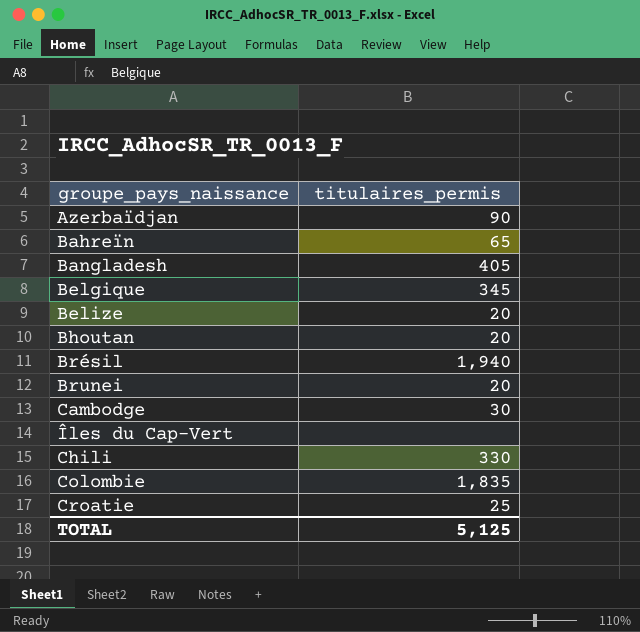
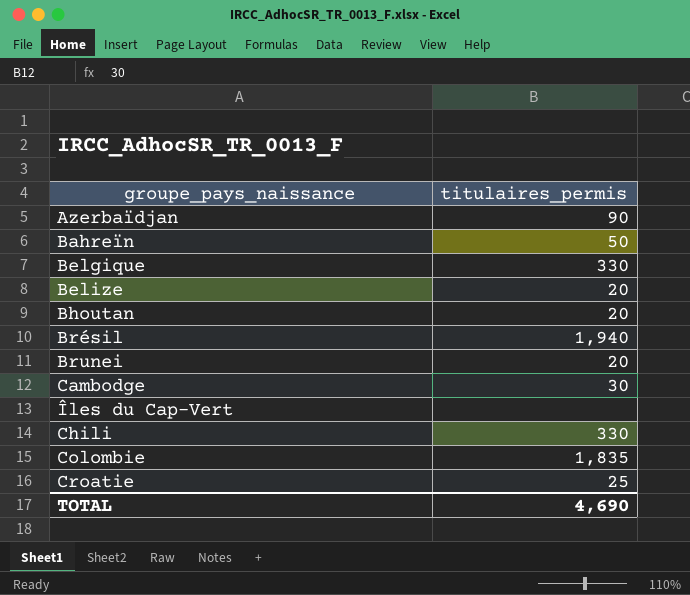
row Bangladesh: 405 -> none
Bahreïn | titulaires_permis: 65 -> 50
Belgique | titulaires_permis: 345 -> 330
TOTAL | titulaires_permis: 5,125 -> 4,690

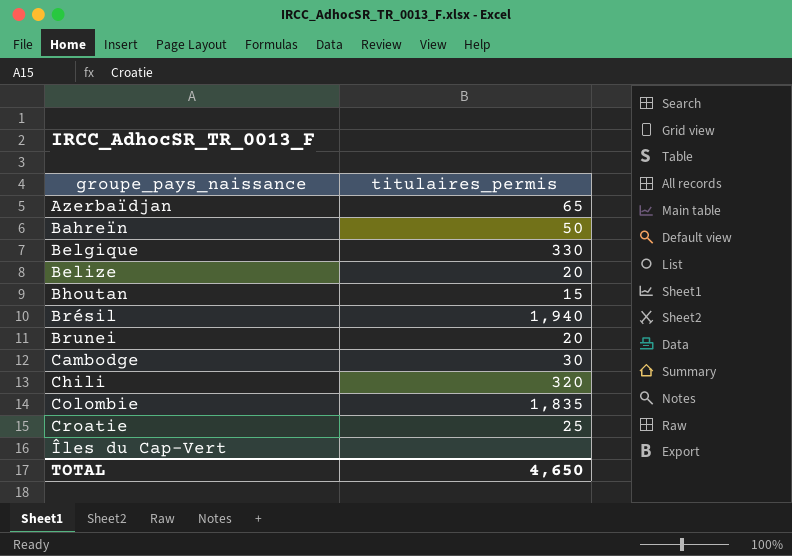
row order: none -> groupe_pays_naissance ascending
Azerbaïdjan | titulaires_permis: 90 -> 65
Bhoutan | titulaires_permis: 20 -> 15
Chili | titulaires_permis: 330 -> 320
TOTAL | titulaires_permis: 4,690 -> 4,650

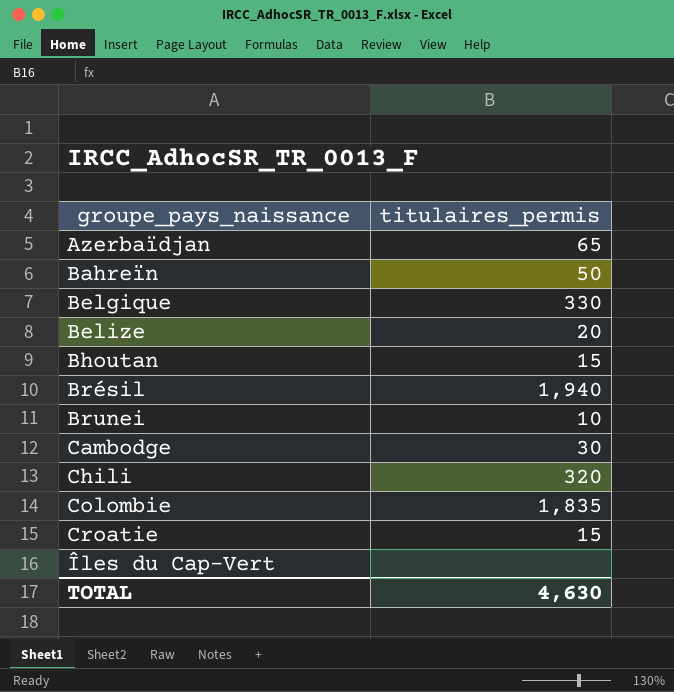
Brunei | titulaires_permis: 20 -> 10
Croatie | titulaires_permis: 25 -> 15
TOTAL | titulaires_permis: 4,650 -> 4,630

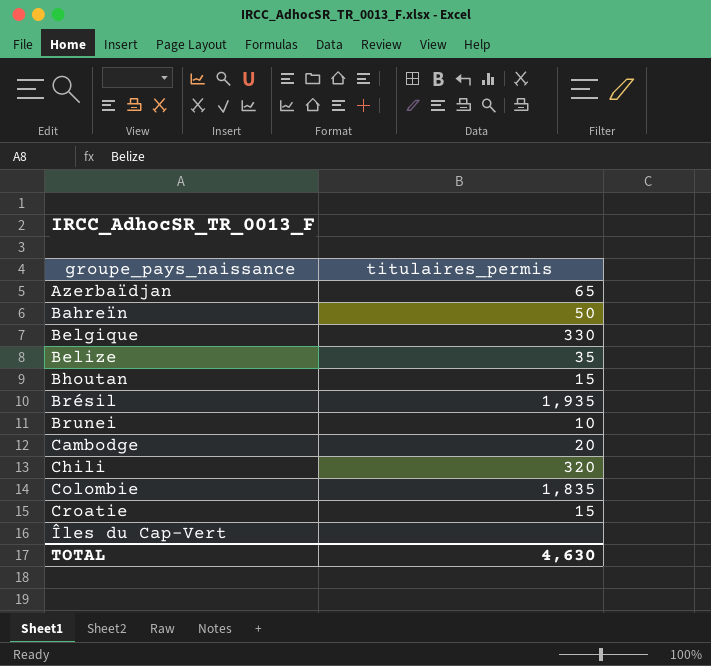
Belize | titulaires_permis: 20 -> 35
Brésil | titulaires_permis: 1,940 -> 1,935
Cambodge | titulaires_permis: 30 -> 20

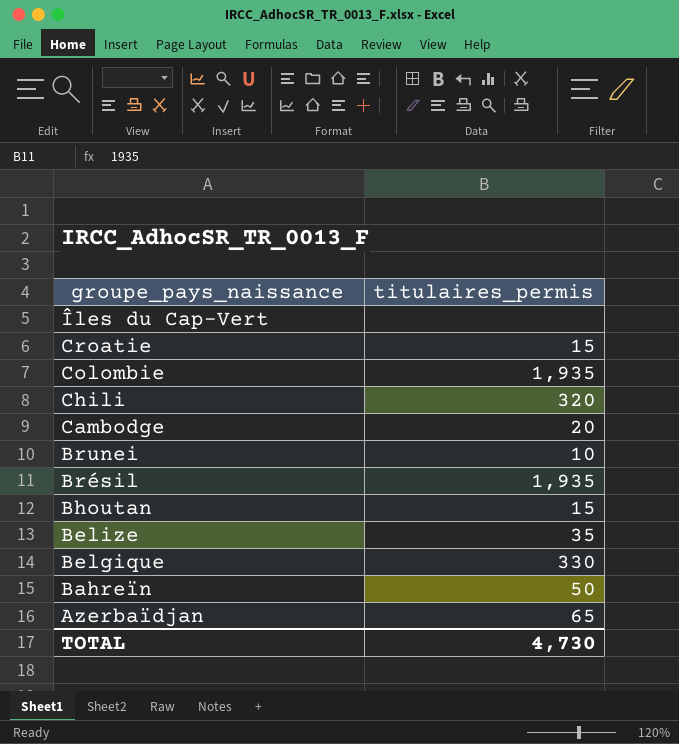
row order: groupe_pays_naissance ascending -> groupe_pays_naissance descending
Colombie | titulaires_permis: 1,835 -> 1,935
TOTAL | titulaires_permis: 4,630 -> 4,730

